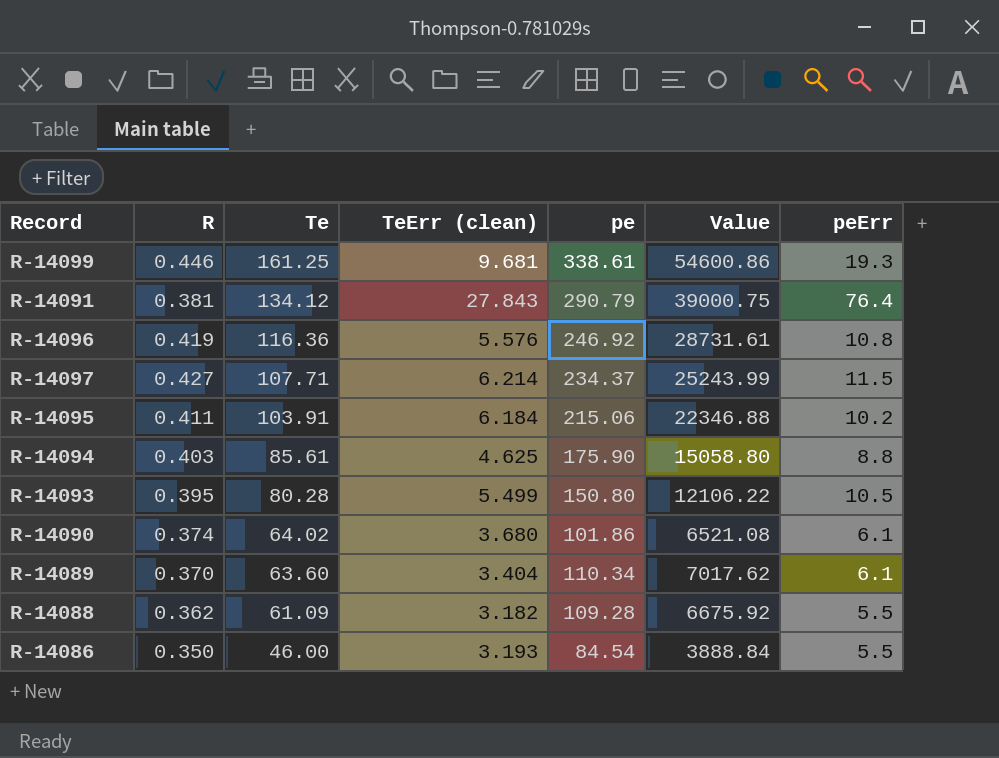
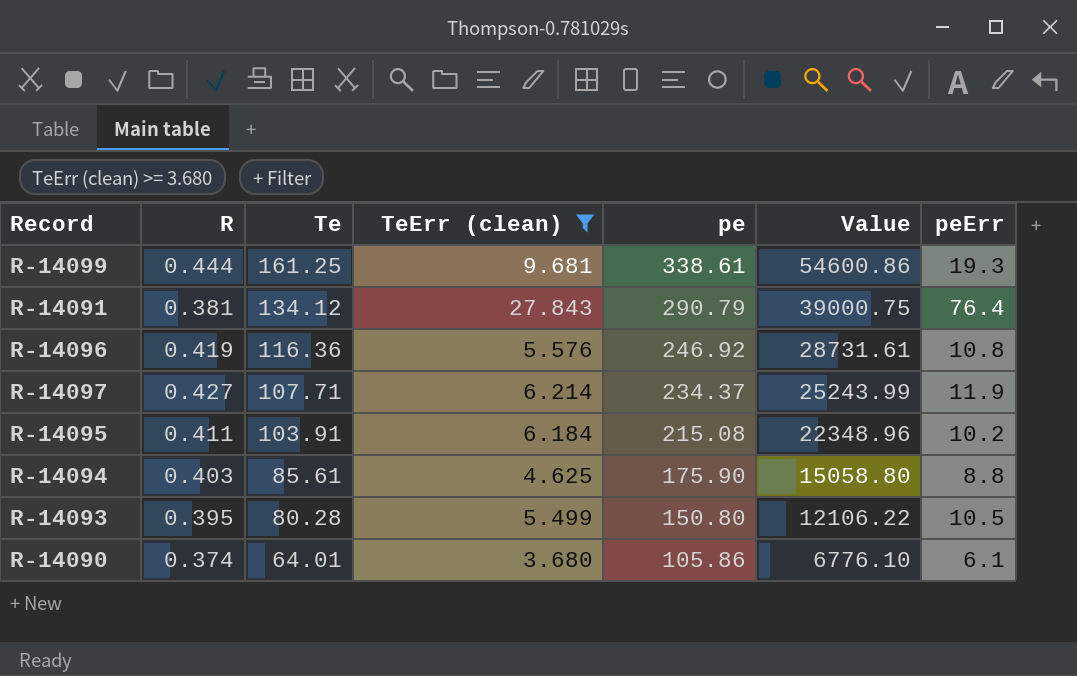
filter: none -> TeErr (clean) >= 3.680
R-14099 | R: 0.446 -> 0.444
R-14097 | peErr: 11.5 -> 11.9
R-14095 | pe: 215.06 -> 215.08
R-14095 | Value: 22346.88 -> 22348.96
R-14090 | Te: 64.02 -> 64.01
R-14090 | pe: 101.86 -> 105.86
R-14090 | Value: 6521.08 -> 6776.10

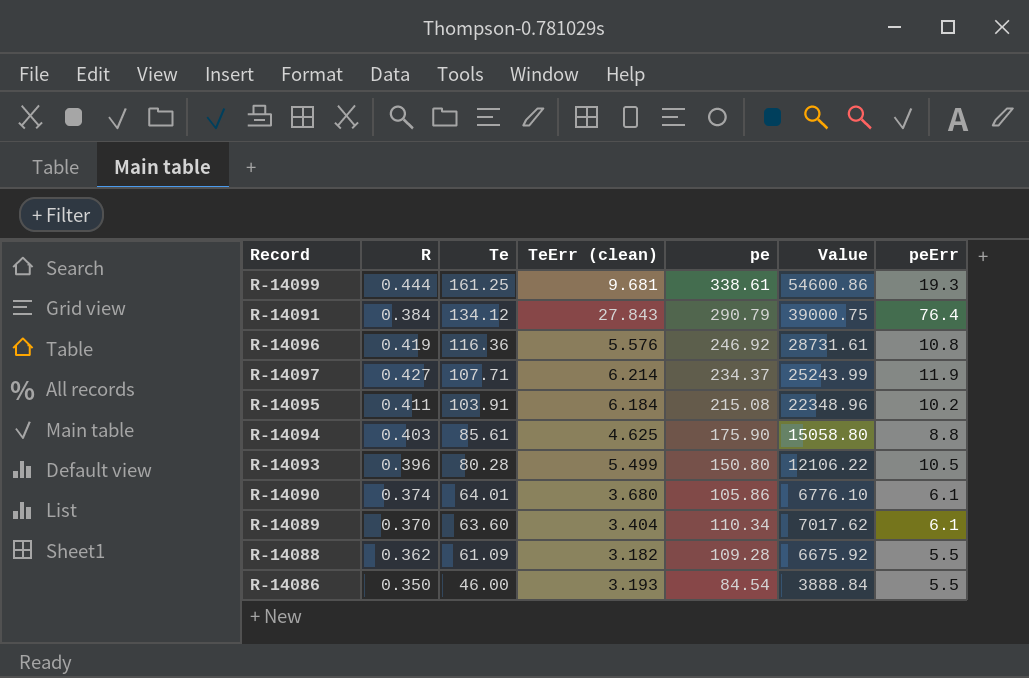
filter: TeErr (clean) >= 3.680 -> none
R-14091 | R: 0.381 -> 0.384
R-14093 | R: 0.395 -> 0.396

